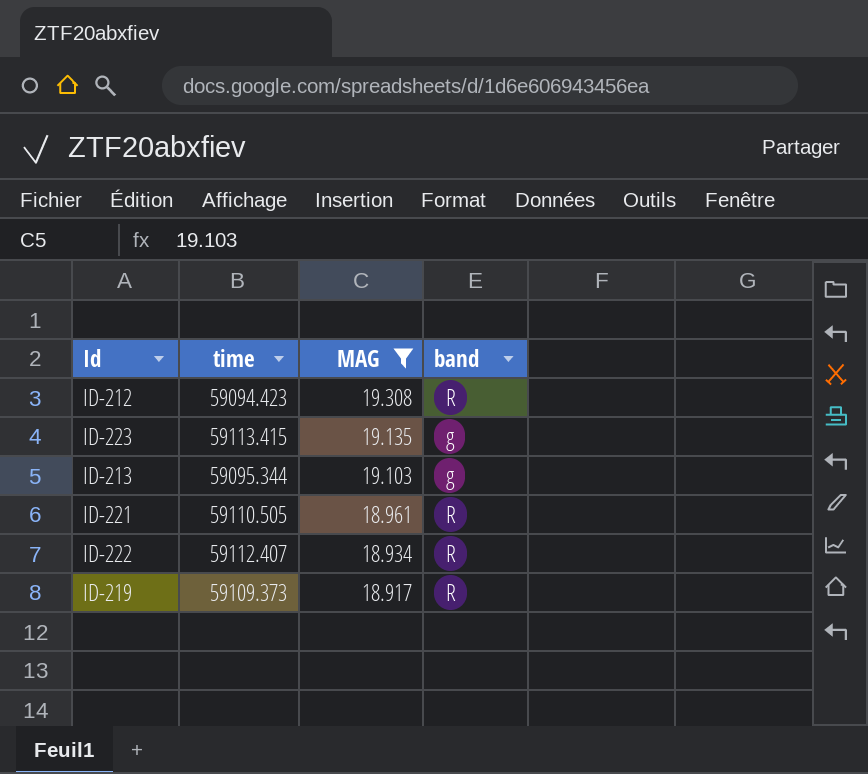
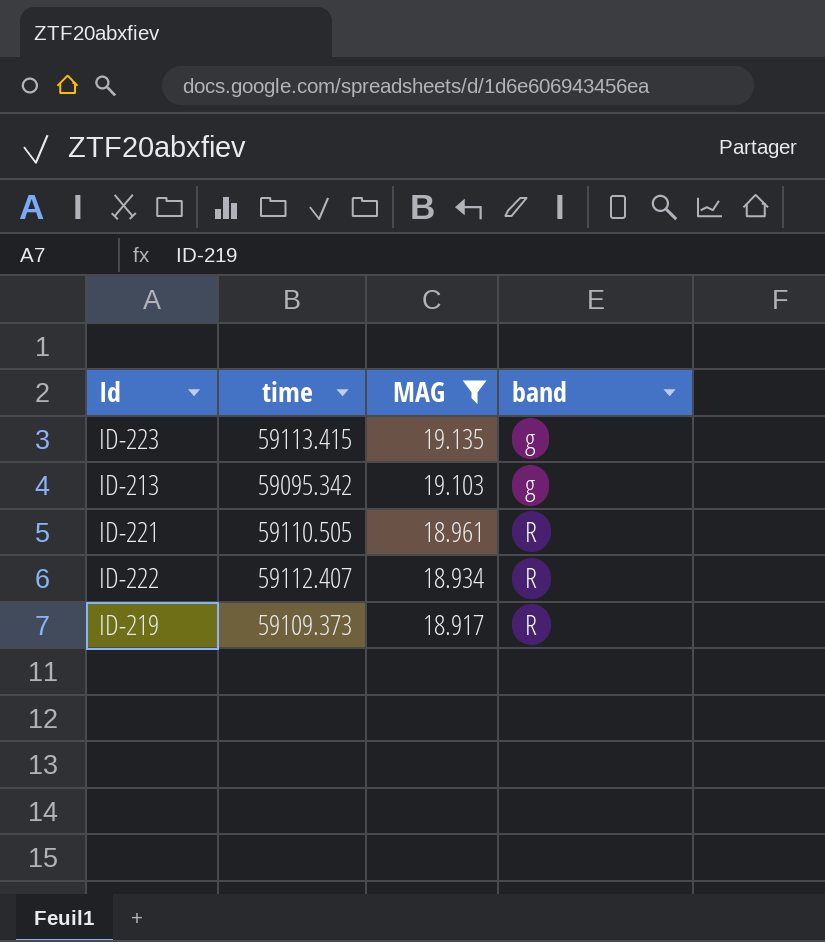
row ID-212: 59094.423 | 19.308 | R -> none
ID-213 | time: 59095.344 -> 59095.342

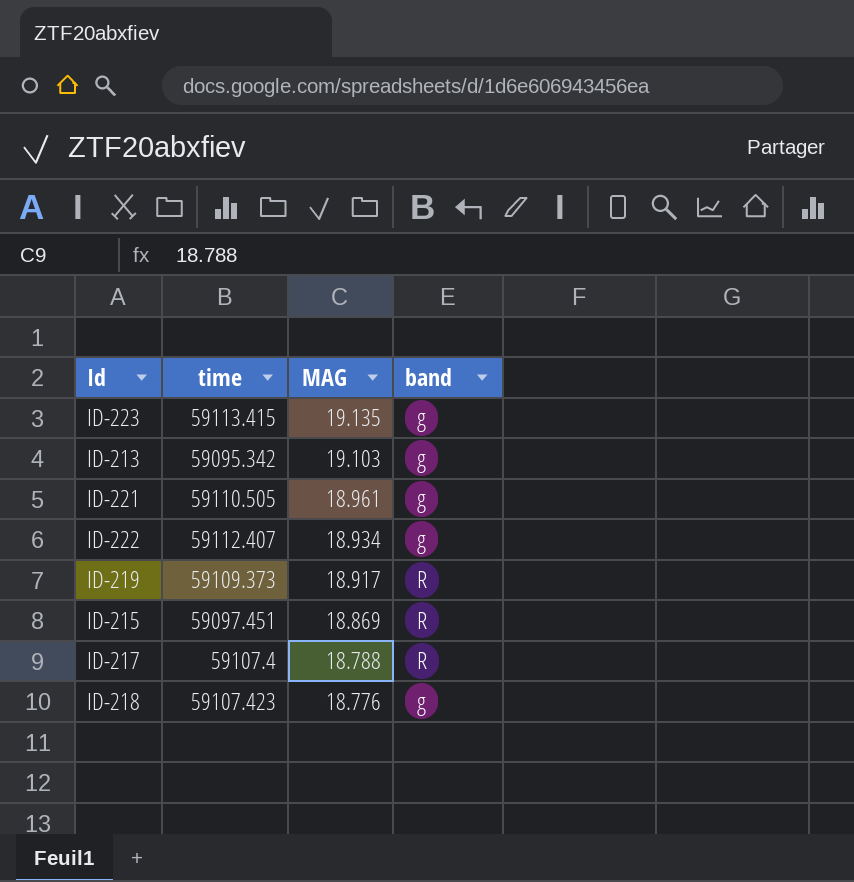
filter: MAG >= 18.917 -> none
ID-221 | band: R -> g
ID-222 | band: R -> g

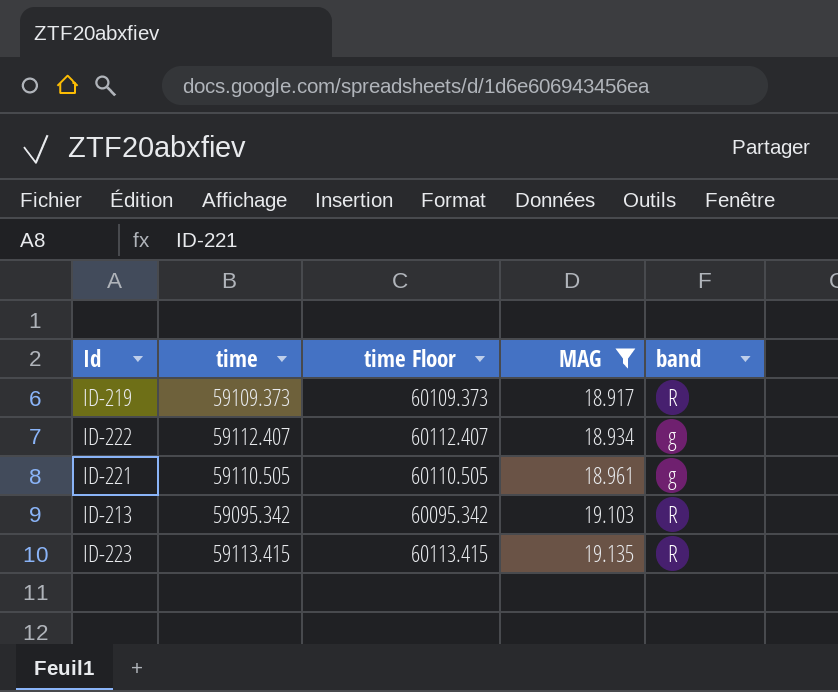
filter: none -> MAG >= 18.917
row order: MAG descending -> MAG ascending
column time Floor | formula: none -> [time] + 1000
ID-213 | band: g -> R
ID-223 | band: g -> R

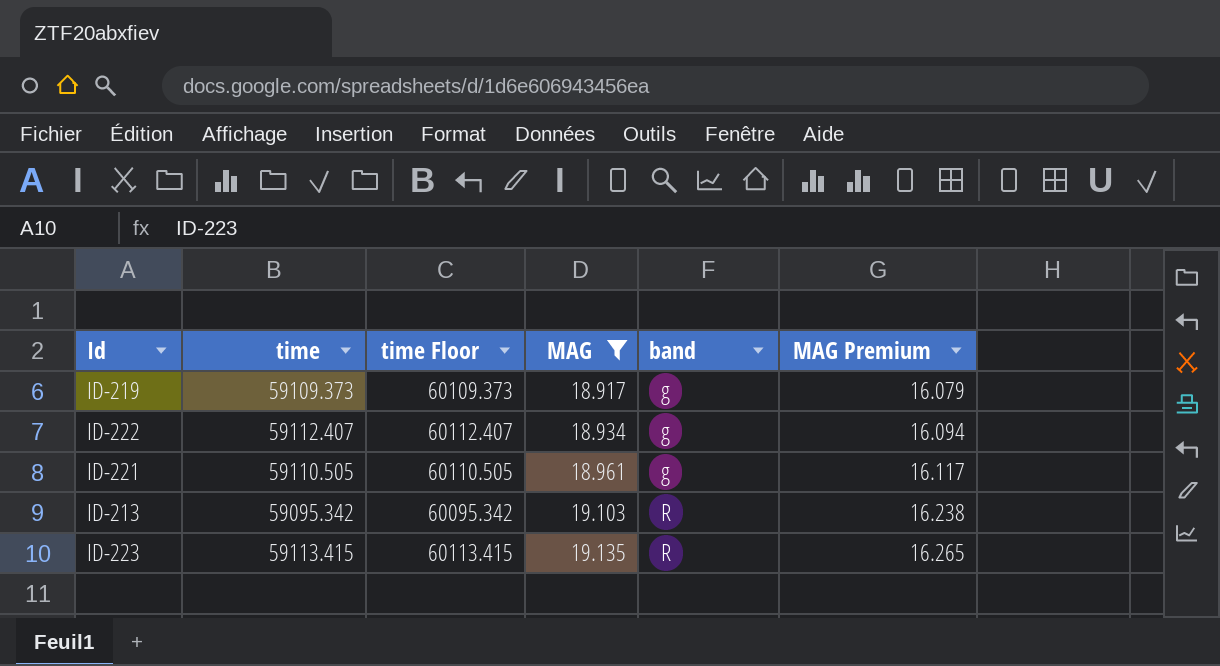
column MAG Premium | formula: none -> [MAG] * 0.85
ID-219 | band: R -> g

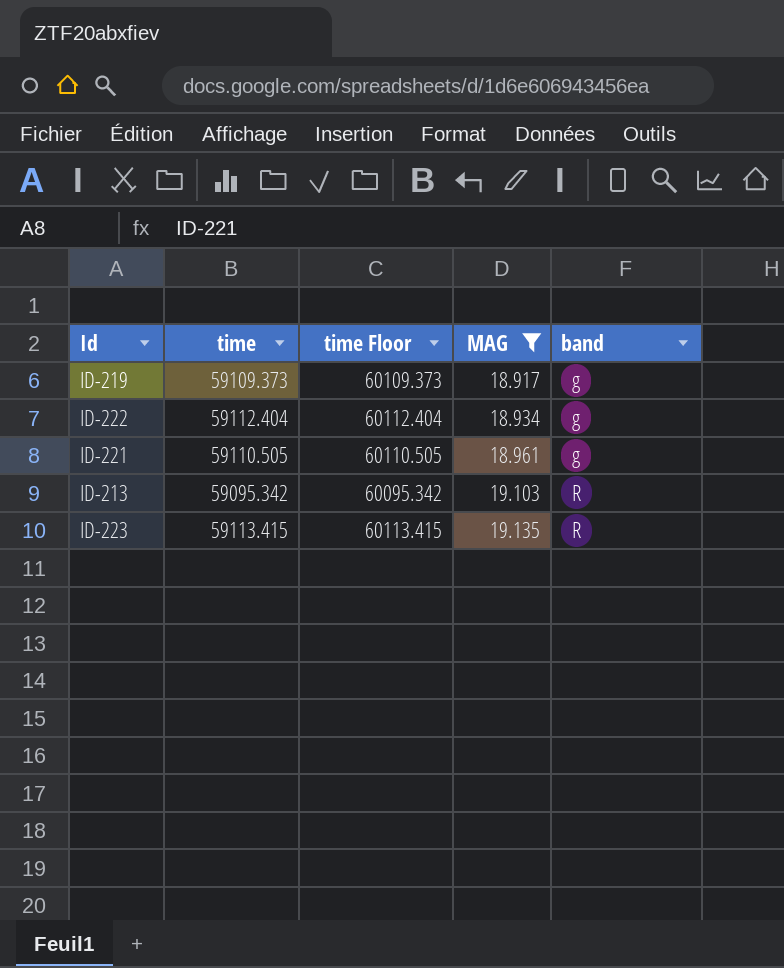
column MAG Premium | formula: [MAG] * 0.85 -> none
ID-222 | time: 59112.407 -> 59112.404
ID-222 | time Floor: 60112.407 -> 60112.404

